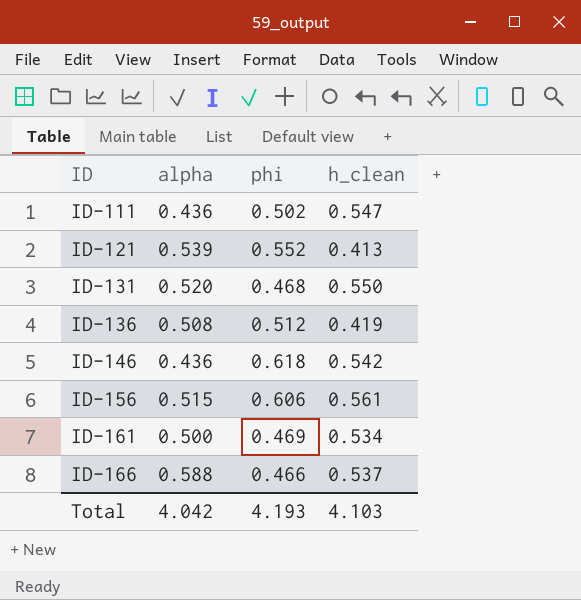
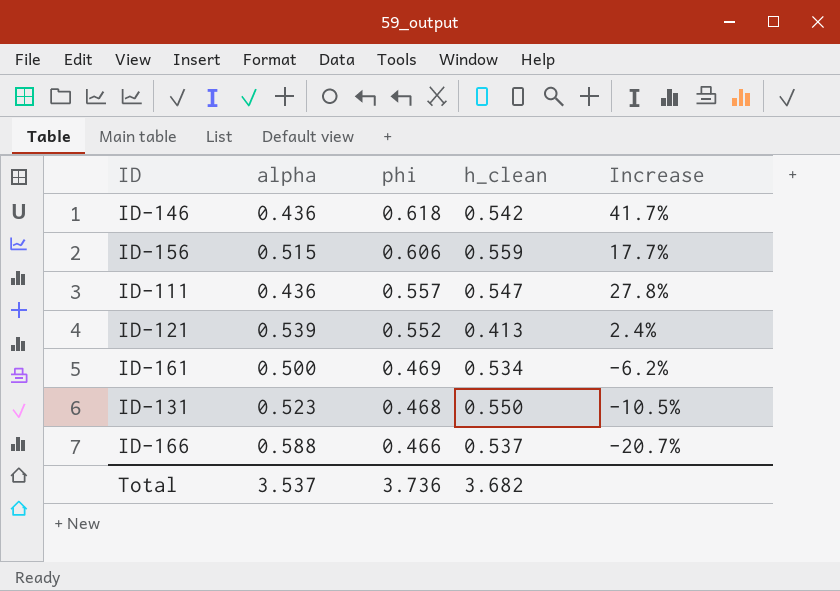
row order: ID ascending -> phi descending
column Increase | formula: none -> ([phi] - [alpha]) / [alpha]
row ID-136: 0.508 | 0.512 | 0.419 -> none
ID-156 | h_clean: 0.561 -> 0.559
ID-111 | phi: 0.502 -> 0.557
ID-131 | alpha: 0.520 -> 0.523
Total | alpha: 4.042 -> 3.537
Total | phi: 4.193 -> 3.736
Total | h_clean: 4.103 -> 3.682

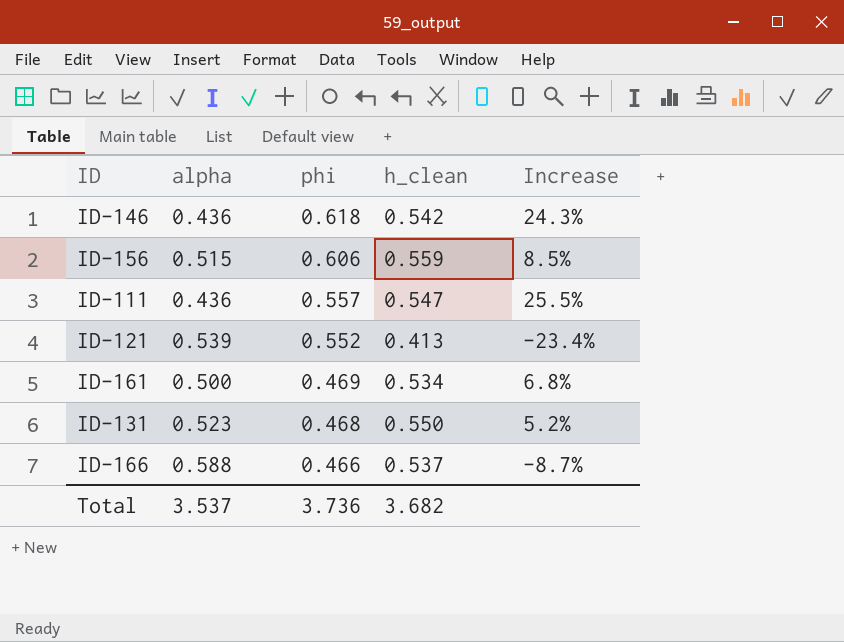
column Increase | formula: ([phi] - [alpha]) / [alpha] -> ([h_clean] - [alpha]) / [alpha]

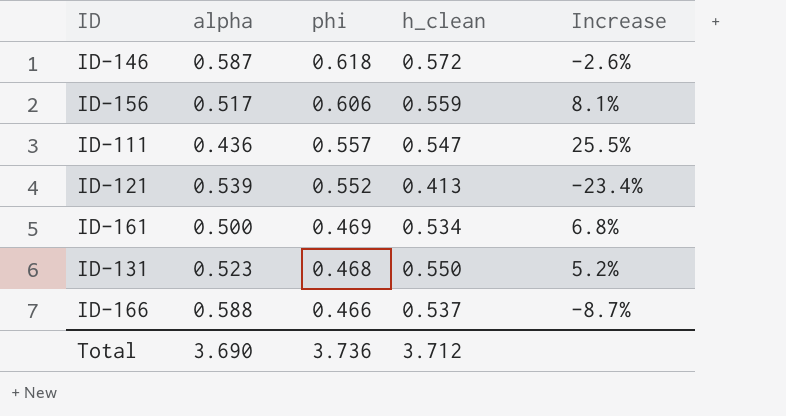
ID-146 | alpha: 0.436 -> 0.587
ID-146 | h_clean: 0.542 -> 0.572
ID-146 | Increase: 24.3% -> -2.6%
ID-156 | alpha: 0.515 -> 0.517
ID-156 | Increase: 8.5% -> 8.1%
Total | alpha: 3.537 -> 3.690
Total | h_clean: 3.682 -> 3.712

